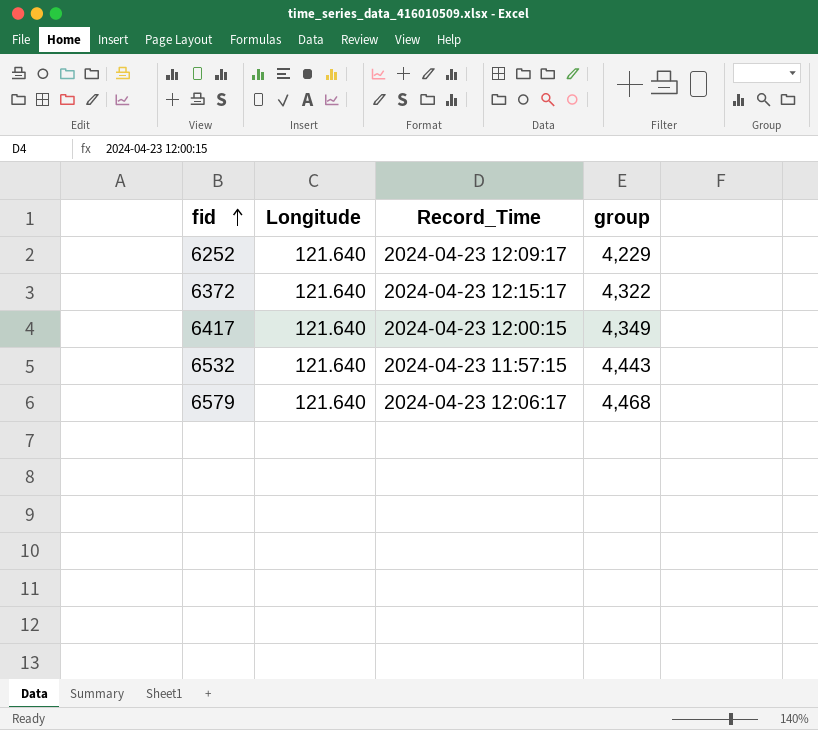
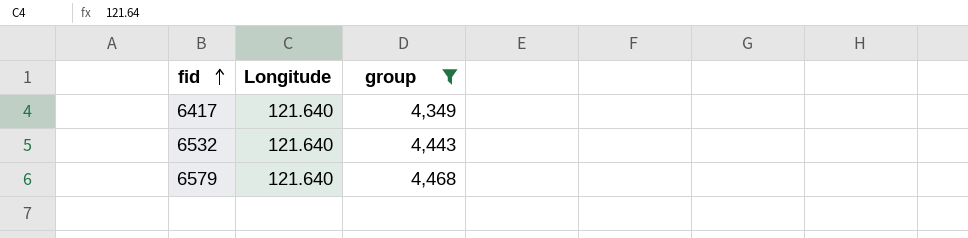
filter: none -> group >= 4,349
column Record_Time | position: 3 -> none

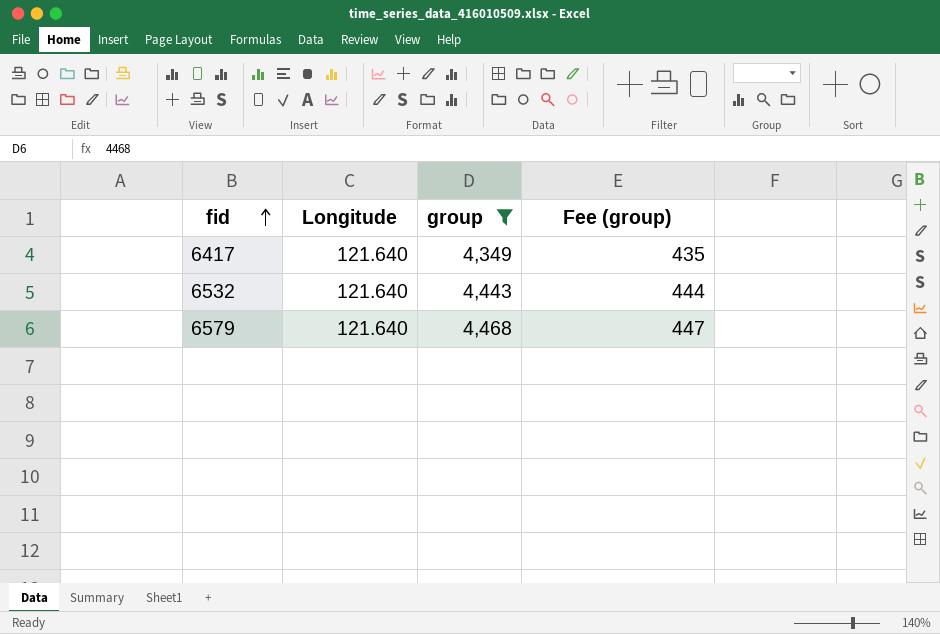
column Fee (group) | formula: none -> [group] * 0.1

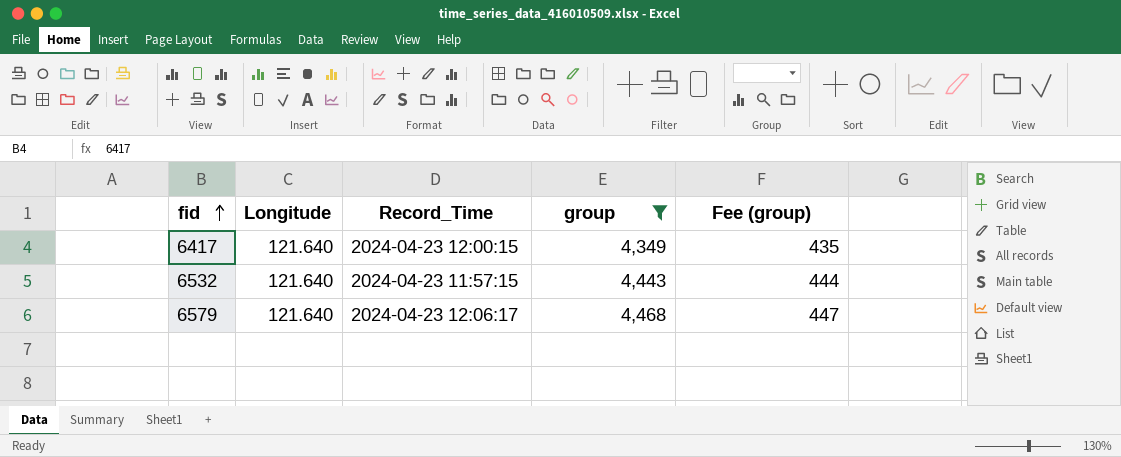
column Record_Time | position: none -> 3

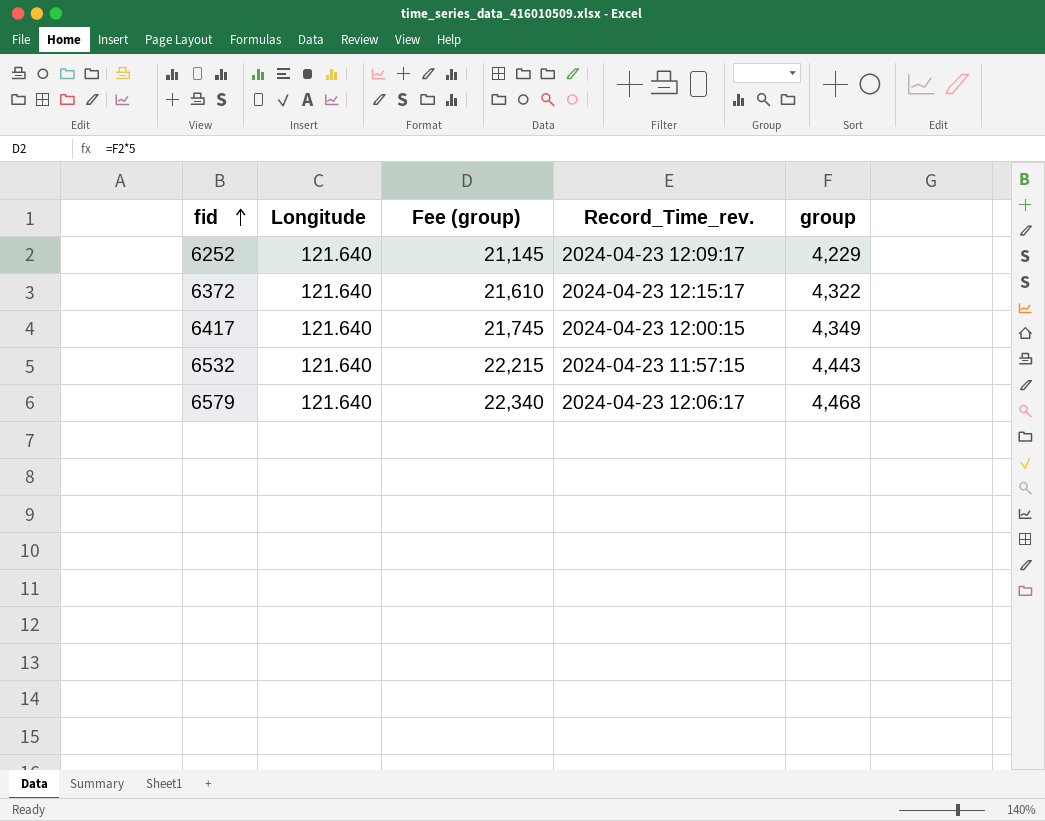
filter: group >= 4,349 -> none
column Fee (group) | formula: [group] * 0.1 -> [group] * 5
column Fee (group) | position: 5 -> 3
column name: Record_Time -> Record_Time_rev.

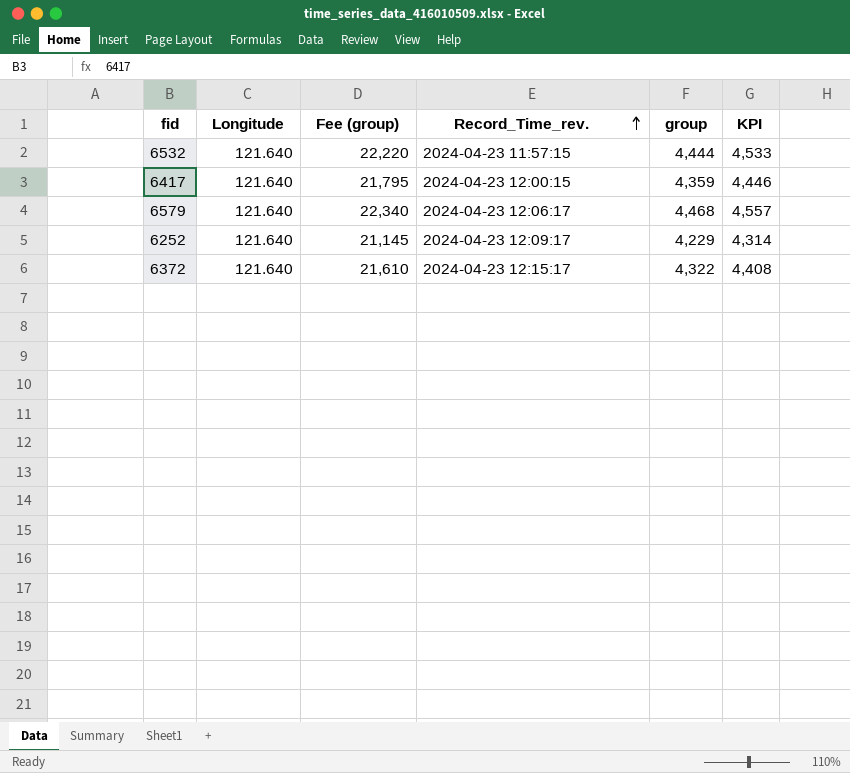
row order: fid ascending -> Record_Time_rev. ascending
column KPI | formula: none -> [group] * 1.02
6532 | Fee (group): 22,215 -> 22,220
6532 | group: 4,443 -> 4,444
6417 | Fee (group): 21,745 -> 21,795
6417 | group: 4,349 -> 4,359

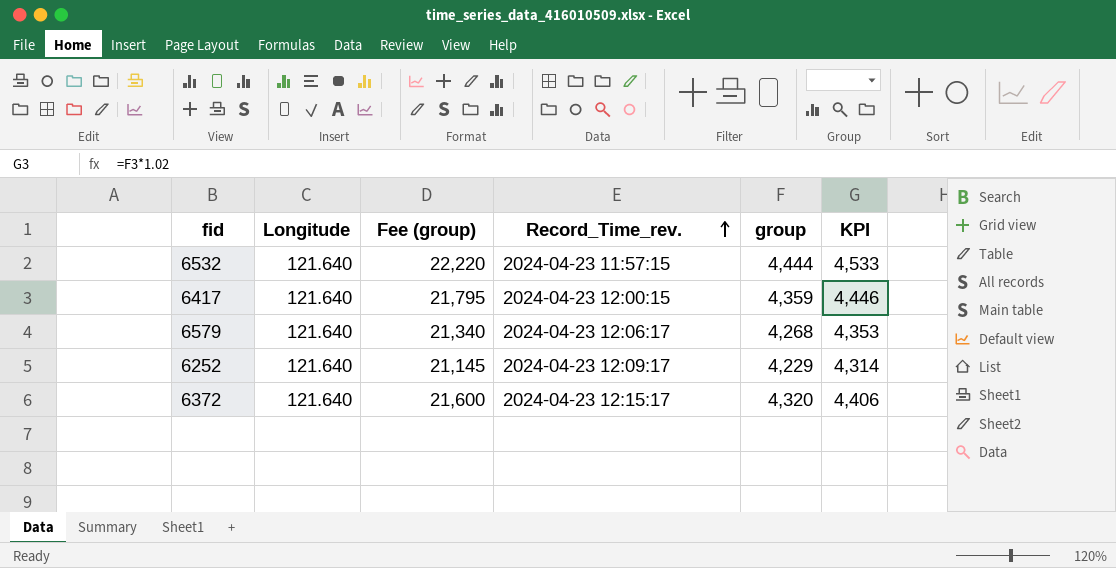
6579 | Fee (group): 22,340 -> 21,340
6579 | group: 4,468 -> 4,268
6579 | KPI: 4,557 -> 4,353
6372 | Fee (group): 21,610 -> 21,600
6372 | group: 4,322 -> 4,320
6372 | KPI: 4,408 -> 4,406

